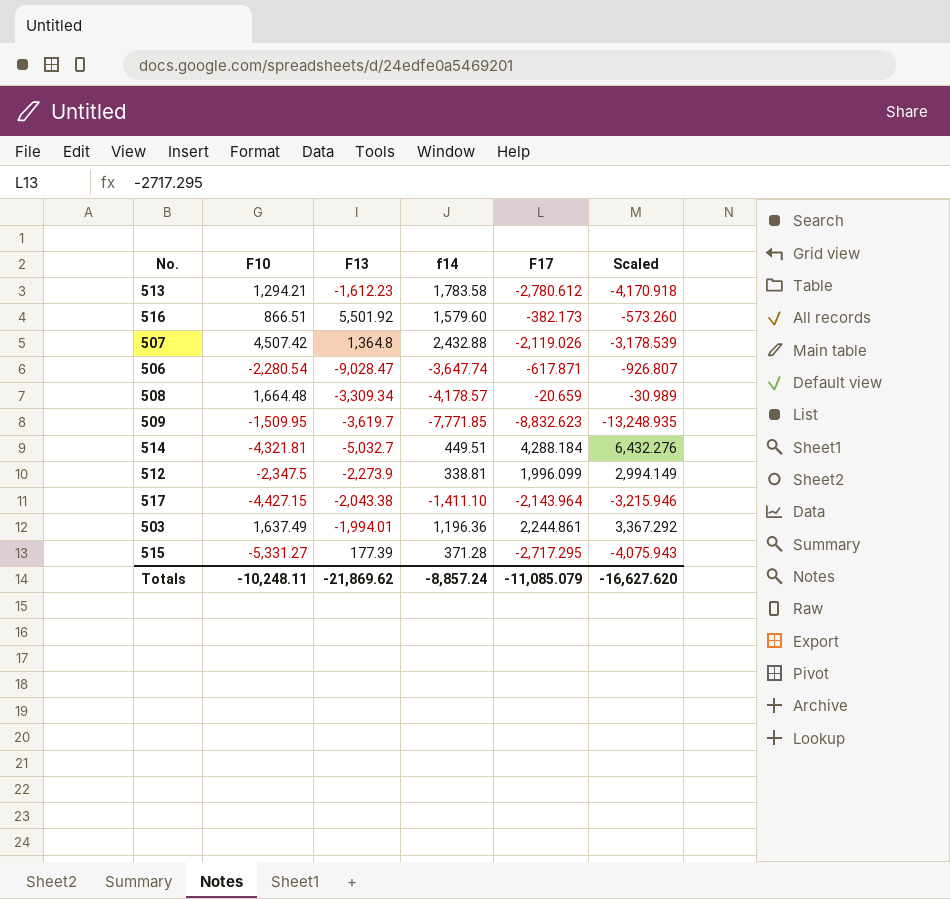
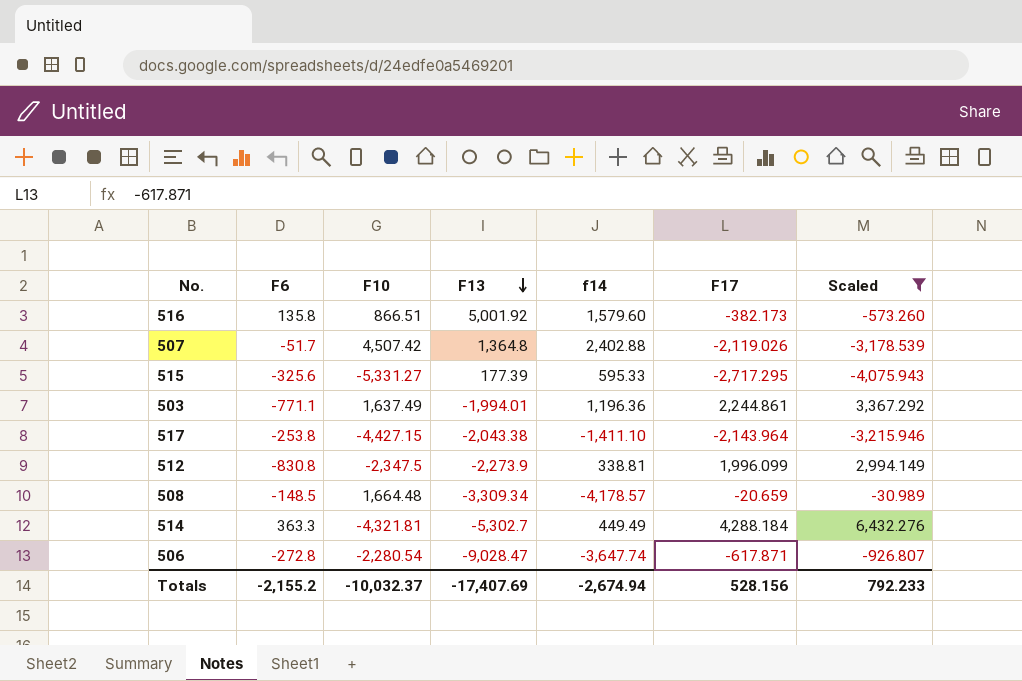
filter: none -> Scaled >= -4,075.943
row order: none -> F13 descending
column F6 | position: none -> 2
516 | F13: 5,501.92 -> 5,001.92
507 | f14: 2,432.88 -> 2,402.88
515 | f14: 371.28 -> 595.33
514 | F13: -5,032.7 -> -5,302.7
514 | f14: 449.51 -> 449.49
Totals | F10: -10,248.11 -> -10,032.37
Totals | F13: -21,869.62 -> -17,407.69
Totals | f14: -8,857.24 -> -2,674.94
Totals | F17: -11,085.079 -> 528.156
Totals | Scaled: -16,627.620 -> 792.233

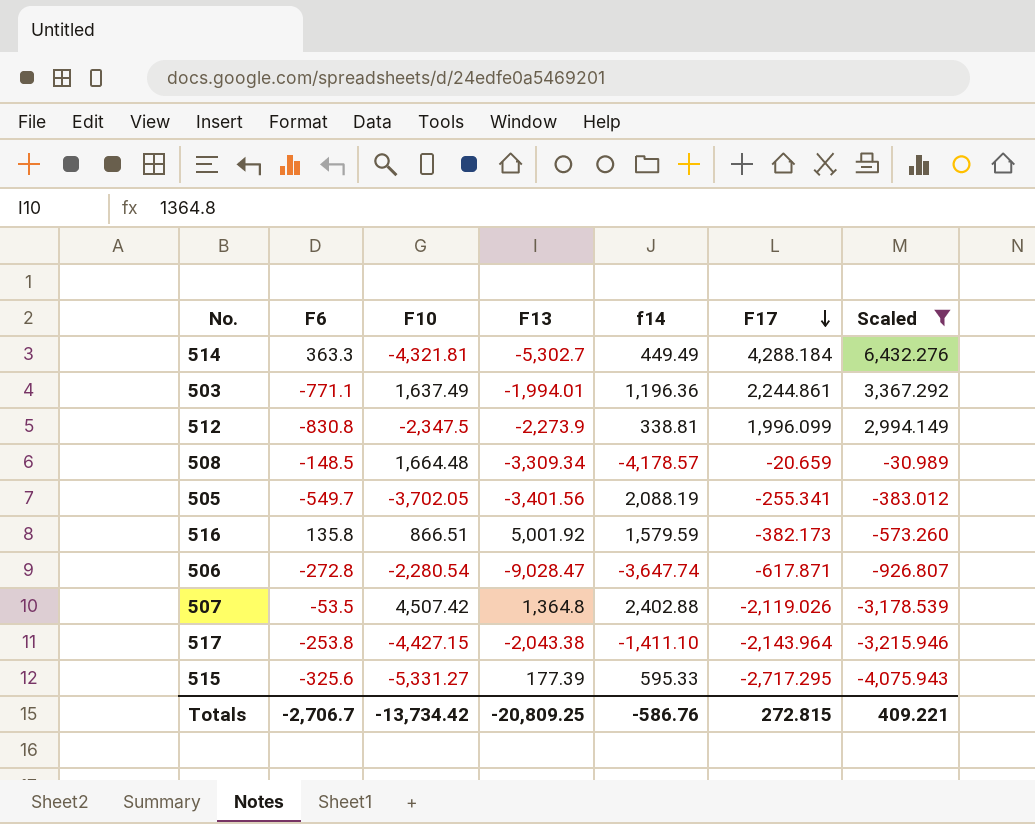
row order: F13 descending -> F17 descending
row 505: none -> -549.7 | -3,702.05 | -3,401.56 | 2,088.19 | -255.341 | -383.012
516 | f14: 1,579.60 -> 1,579.59
507 | F6: -51.7 -> -53.5
Totals | F6: -2,155.2 -> -2,706.7
Totals | F10: -10,032.37 -> -13,734.42
Totals | F13: -17,407.69 -> -20,809.25
Totals | f14: -2,674.94 -> -586.76
Totals | F17: 528.156 -> 272.815
Totals | Scaled: 792.233 -> 409.221

